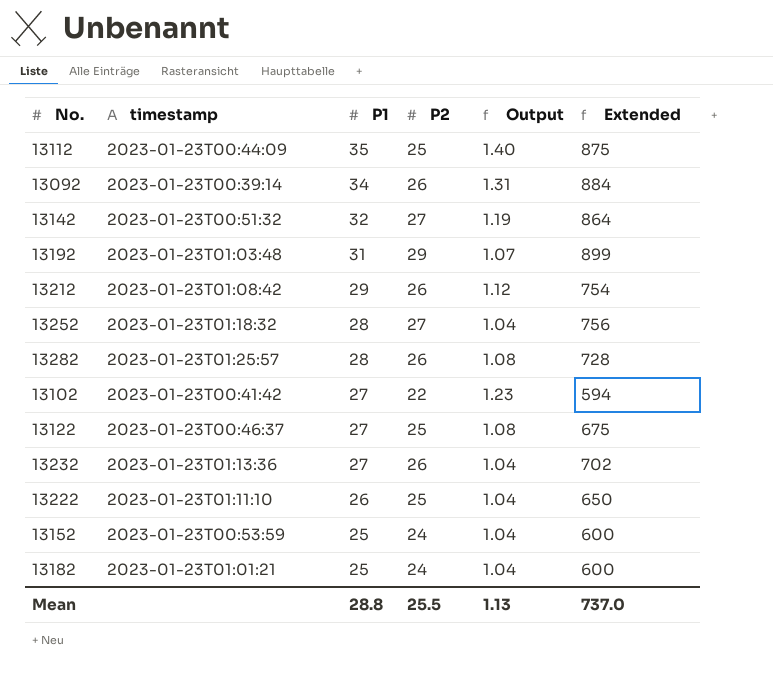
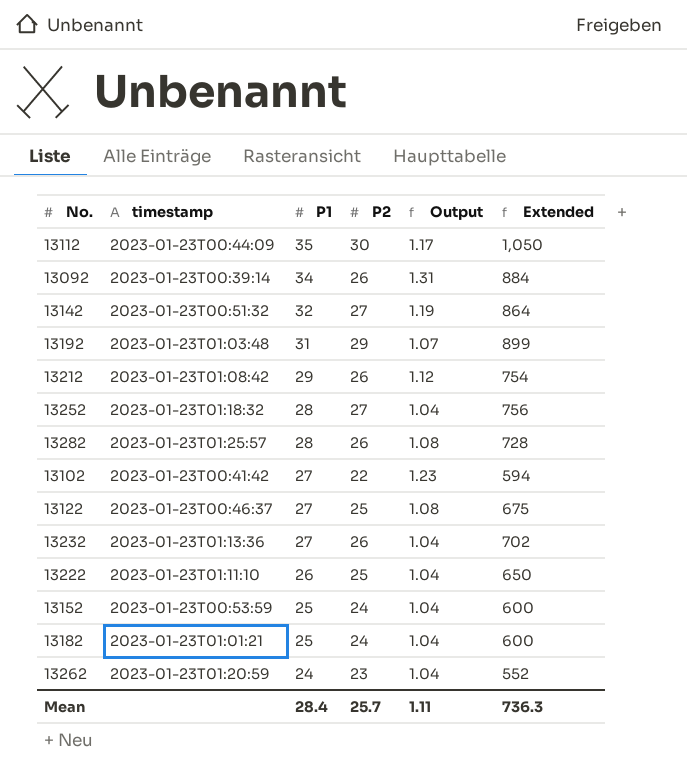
13112 | P2: 25 -> 30
13112 | Output: 1.40 -> 1.17
13112 | Extended: 875 -> 1,050
row 13262: none -> 2023-01-23T01:20:59 | 24 | 23 | 1.04 | 552
Mean | P1: 28.8 -> 28.4
Mean | P2: 25.5 -> 25.7
Mean | Output: 1.13 -> 1.11
Mean | Extended: 737.0 -> 736.3

